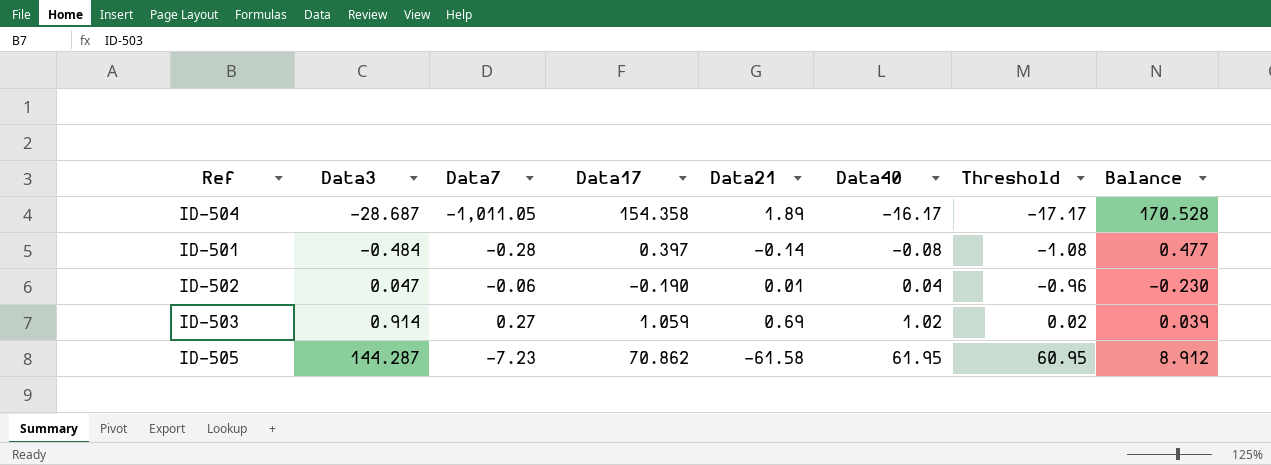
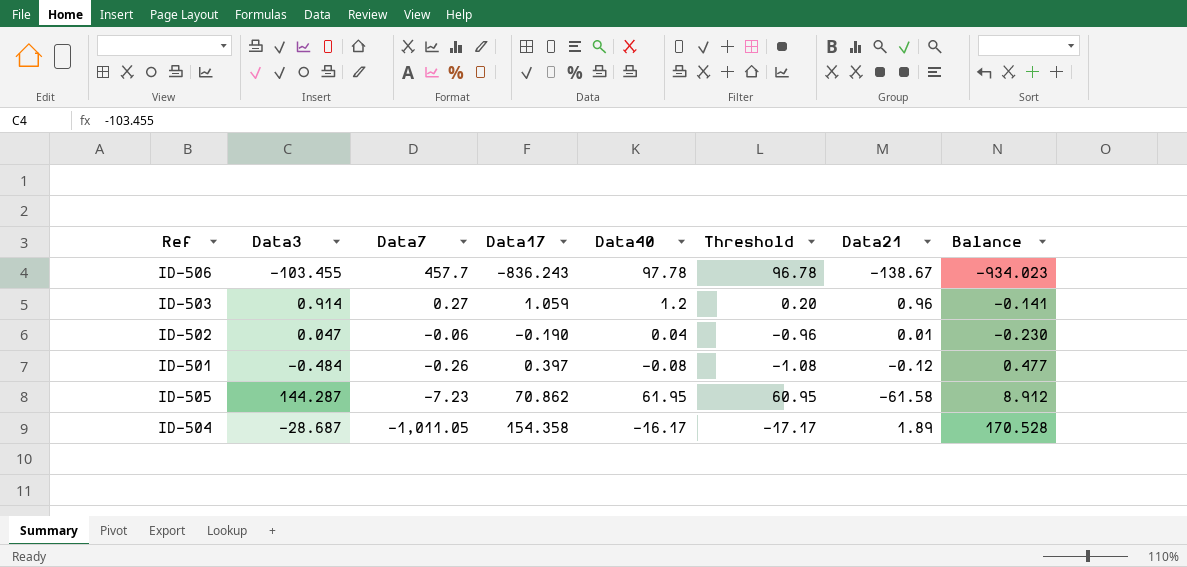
row order: Data3 ascending -> Data7 descending
column Data21 | position: 5 -> 7
row ID-506: none -> -103.455 | 457.7 | -836.243 | 97.78 | 96.78 | -138.67 | -934.023
ID-503 | Data40: 1.02 -> 1.2
ID-503 | Threshold: 0.02 -> 0.20
ID-503 | Data21: 0.69 -> 0.96
ID-503 | Balance: 0.039 -> -0.141
ID-501 | Data7: -0.28 -> -0.26
ID-501 | Data21: -0.14 -> -0.12

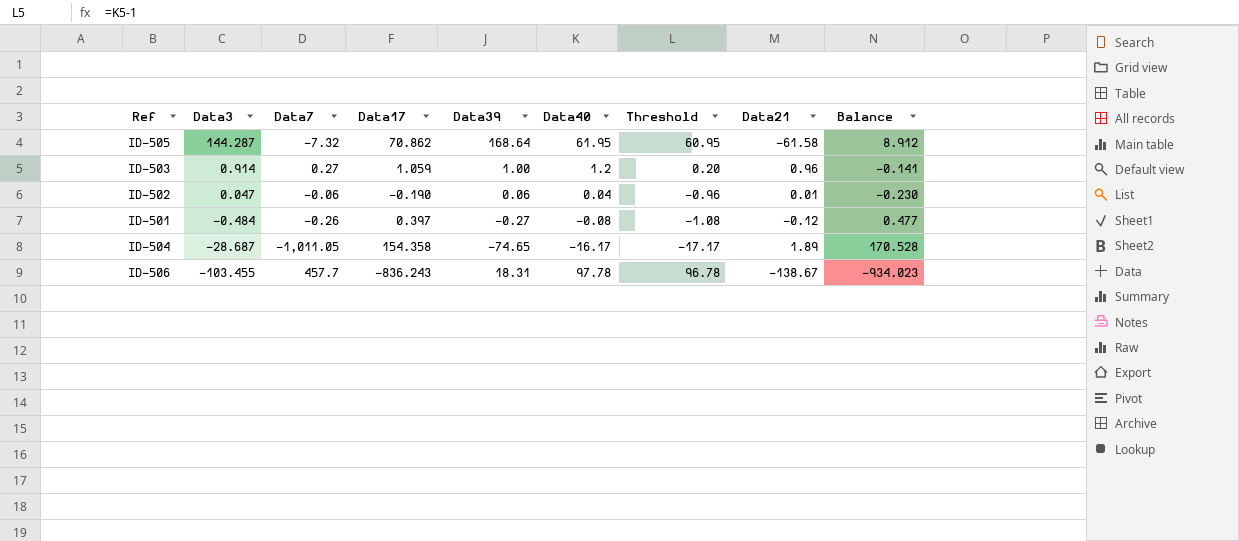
row order: Data7 descending -> Data3 descending
column Data39 | position: none -> 5
ID-505 | Data7: -7.23 -> -7.32

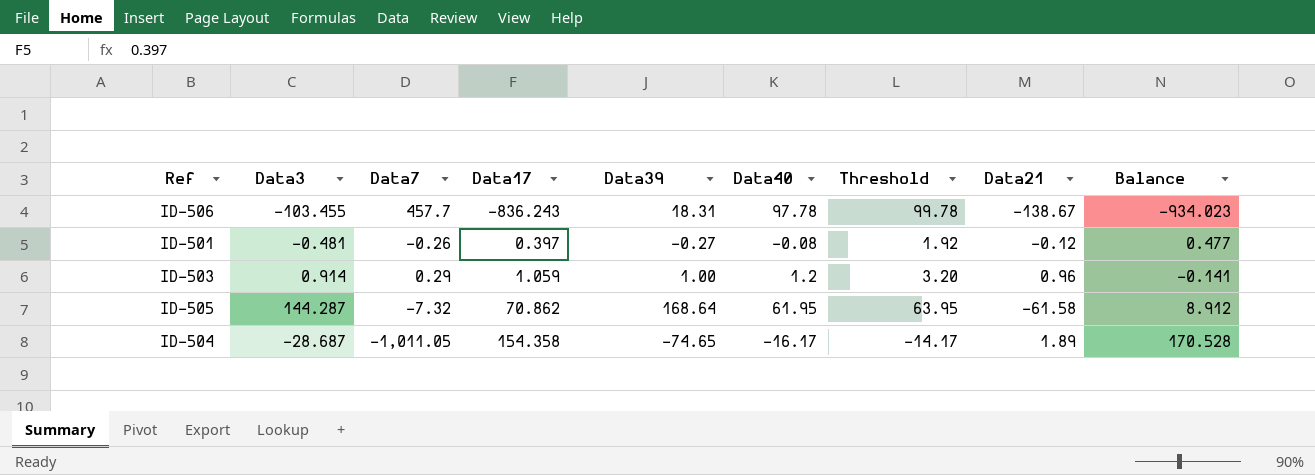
row order: Data3 descending -> Data17 ascending
column Threshold | formula: [Data40] - 1 -> [Data40] + 2
row ID-502: 0.047 | -0.06 | -0.190 | 0.06 | 0.04 | -0.96 | 0.01 | -0.230 -> none
ID-501 | Data3: -0.484 -> -0.481
ID-503 | Data7: 0.27 -> 0.29

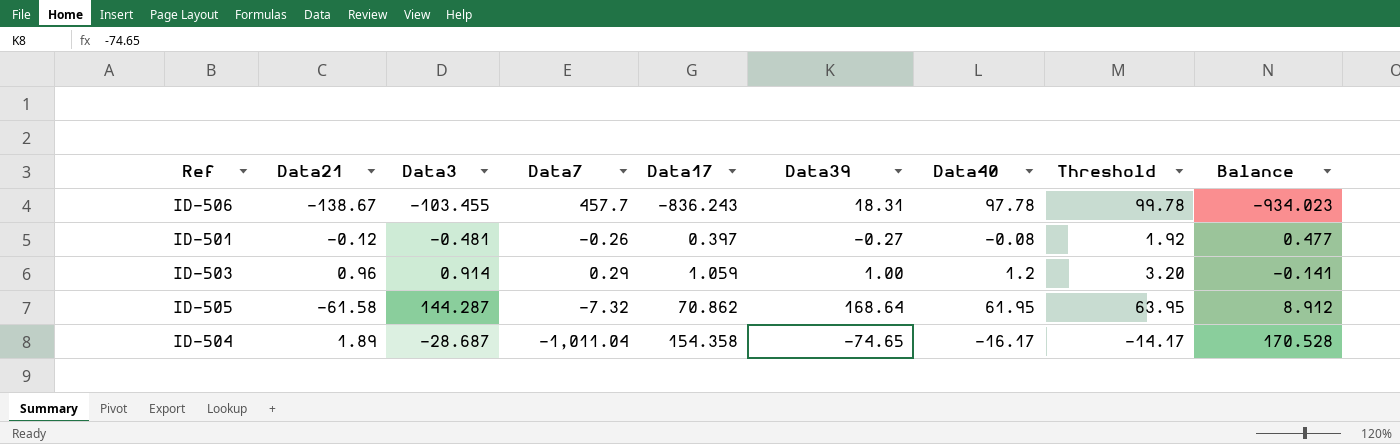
column Data21 | position: 8 -> 2
ID-504 | Data7: -1,011.05 -> -1,011.04

